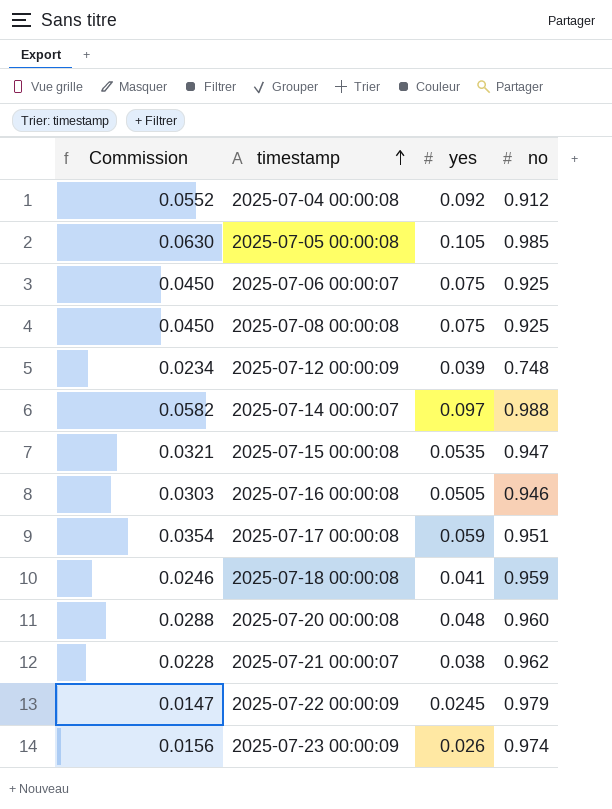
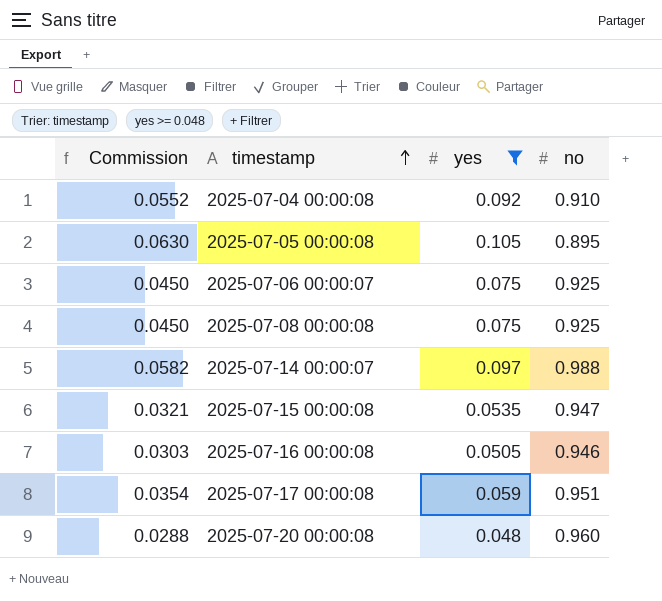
filter: none -> yes >= 0.048
2025-07-04 00:00:08 | no: 0.912 -> 0.910
2025-07-05 00:00:08 | no: 0.985 -> 0.895

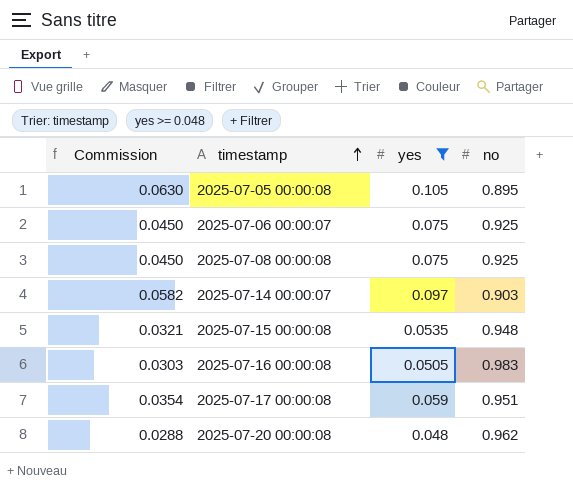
row 2025-07-04 00:00:08: 0.0552 | 0.092 | 0.910 -> none
2025-07-14 00:00:07 | no: 0.988 -> 0.903
2025-07-15 00:00:08 | no: 0.947 -> 0.948
2025-07-16 00:00:08 | no: 0.946 -> 0.983
2025-07-20 00:00:08 | no: 0.960 -> 0.962

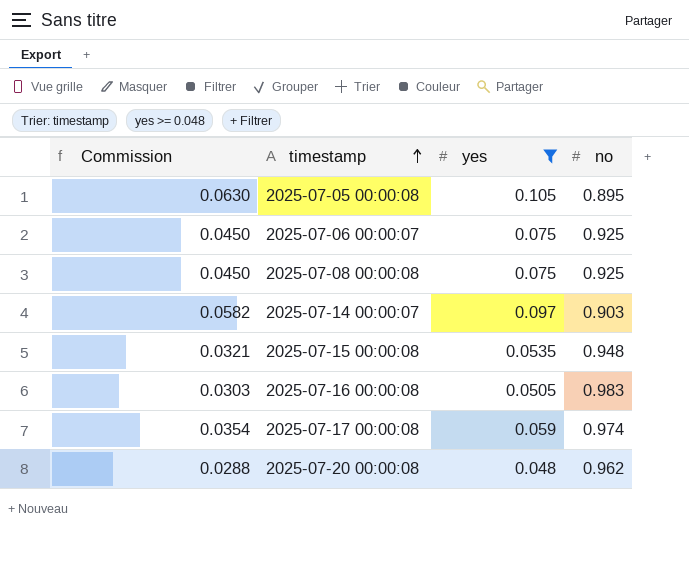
2025-07-17 00:00:08 | no: 0.951 -> 0.974

